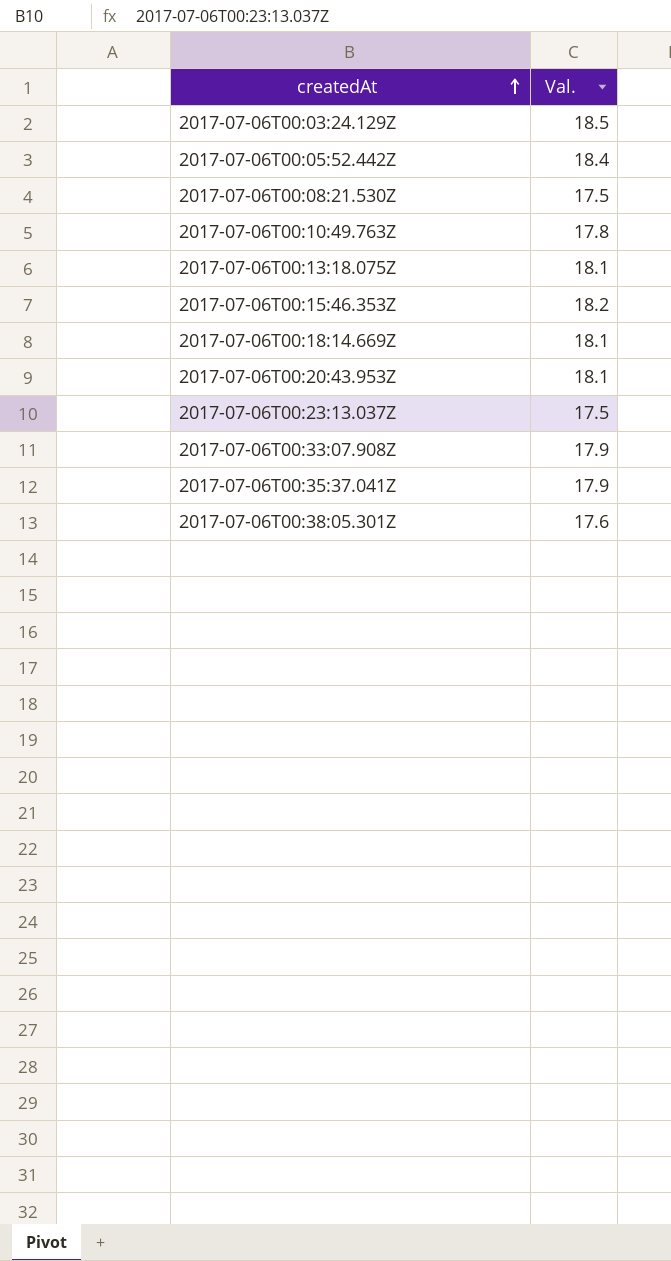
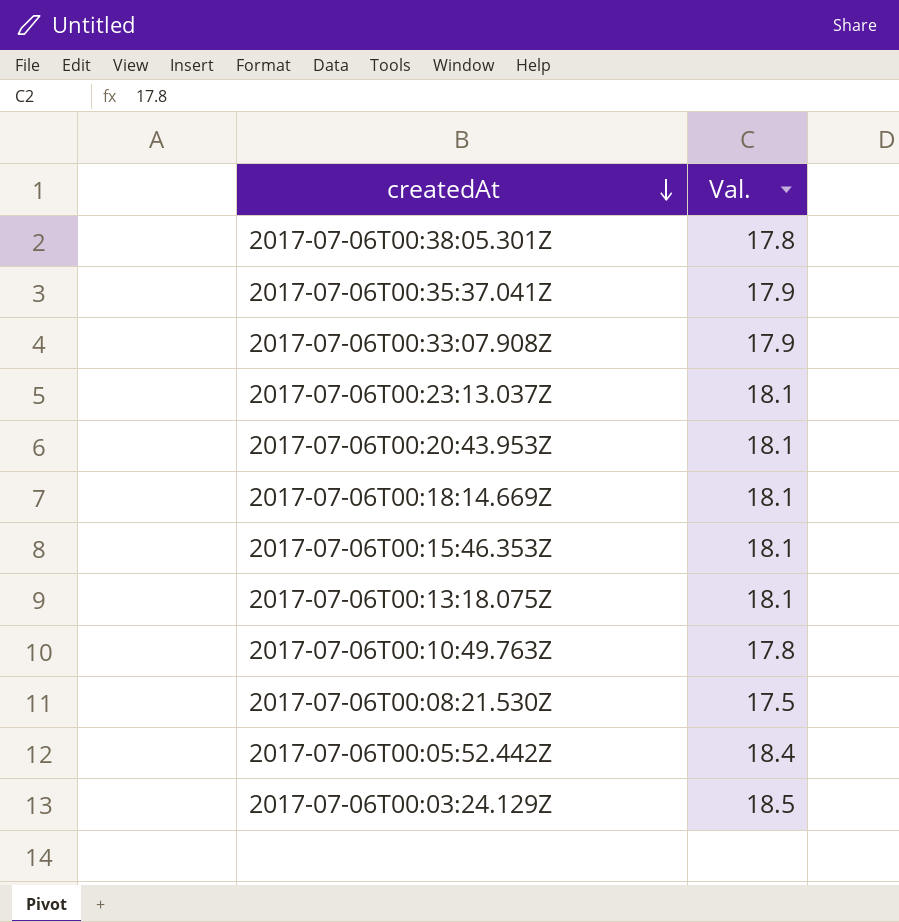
row order: createdAt ascending -> createdAt descending
2017-07-06T00:38:05.301Z | Val.: 17.6 -> 17.8
2017-07-06T00:23:13.037Z | Val.: 17.5 -> 18.1
2017-07-06T00:15:46.353Z | Val.: 18.2 -> 18.1

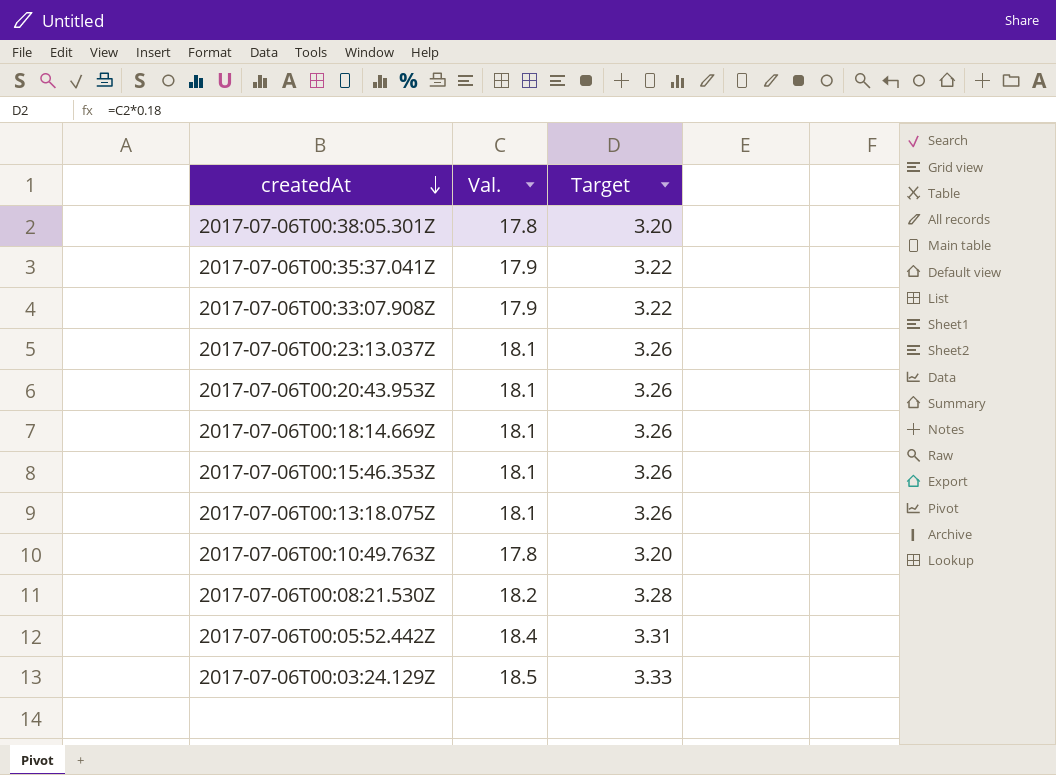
column Target | formula: none -> [Val.] * 0.18
2017-07-06T00:08:21.530Z | Val.: 17.5 -> 18.2

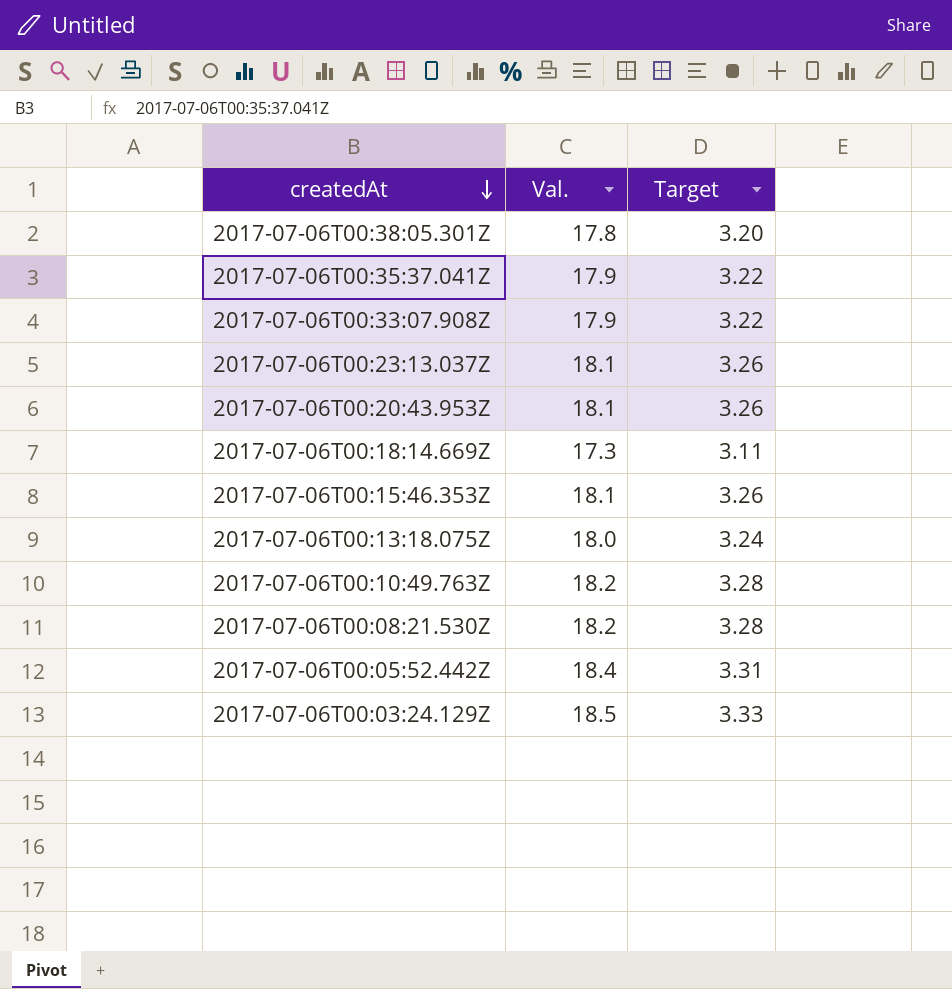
2017-07-06T00:18:14.669Z | Val.: 18.1 -> 17.3
2017-07-06T00:18:14.669Z | Target: 3.26 -> 3.11
2017-07-06T00:13:18.075Z | Val.: 18.1 -> 18.0
2017-07-06T00:13:18.075Z | Target: 3.26 -> 3.24
2017-07-06T00:10:49.763Z | Val.: 17.8 -> 18.2
2017-07-06T00:10:49.763Z | Target: 3.20 -> 3.28

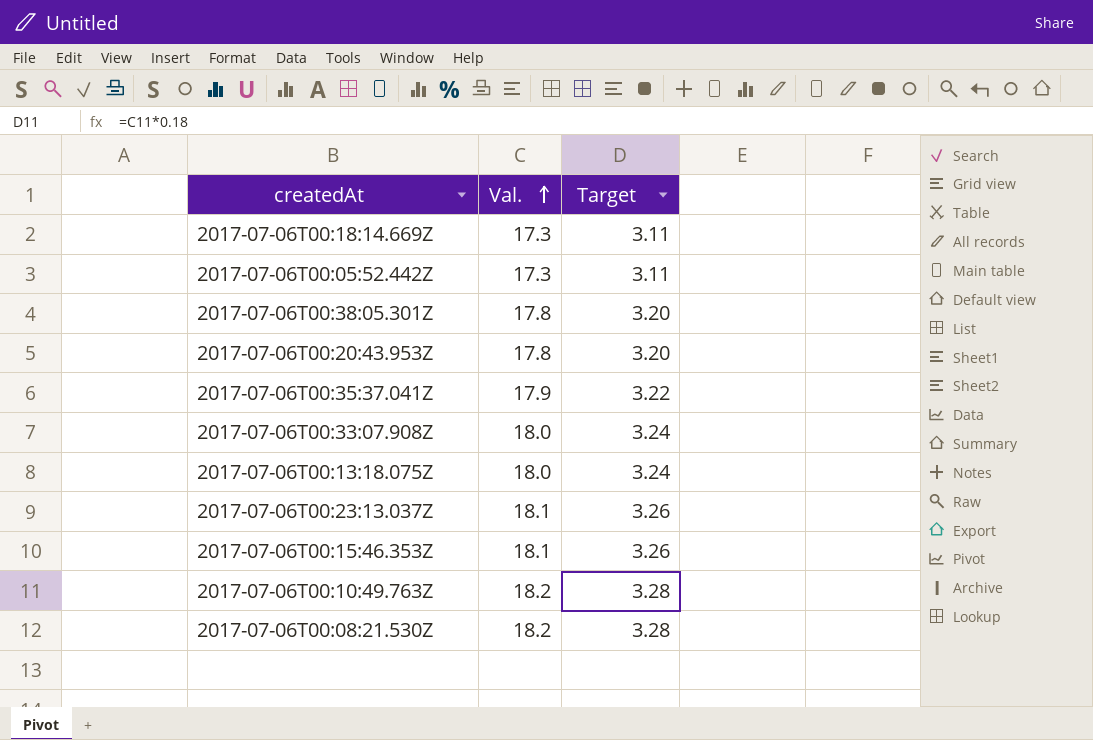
row order: createdAt descending -> Val. ascending
row 2017-07-06T00:03:24.129Z: 18.5 | 3.33 -> none
2017-07-06T00:05:52.442Z | Val.: 18.4 -> 17.3
2017-07-06T00:05:52.442Z | Target: 3.31 -> 3.11
2017-07-06T00:20:43.953Z | Val.: 18.1 -> 17.8
2017-07-06T00:20:43.953Z | Target: 3.26 -> 3.20
2017-07-06T00:33:07.908Z | Val.: 17.9 -> 18.0
2017-07-06T00:33:07.908Z | Target: 3.22 -> 3.24

